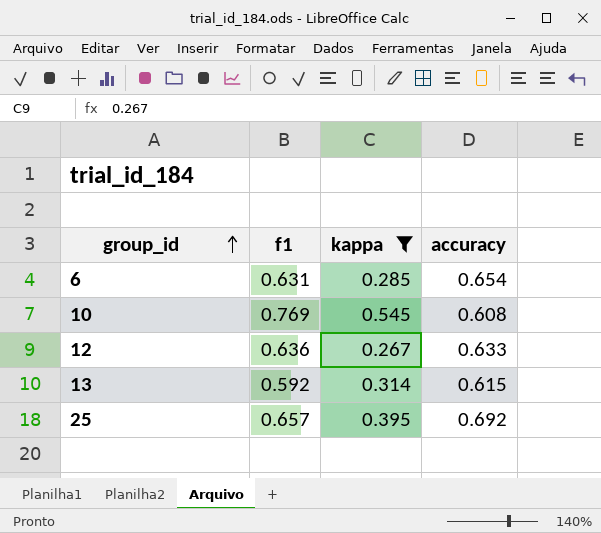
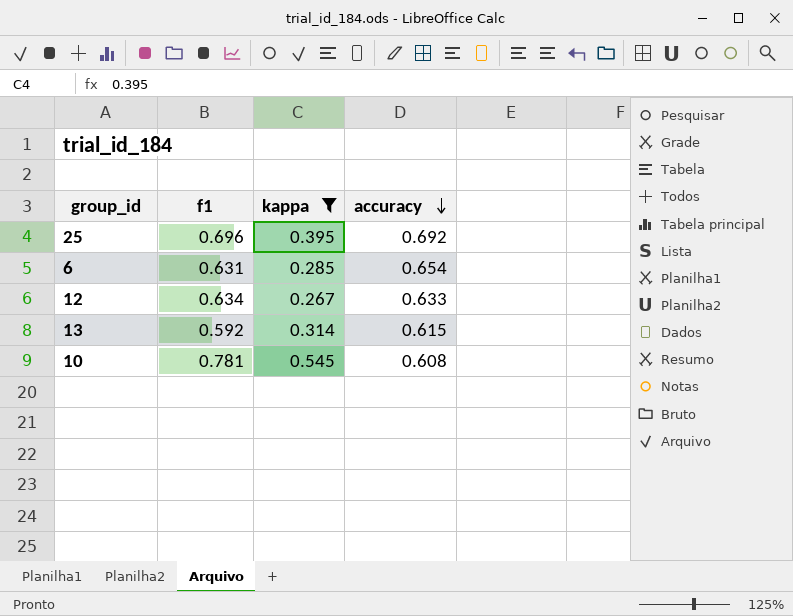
row order: group_id ascending -> accuracy descending
25 | f1: 0.657 -> 0.696
12 | f1: 0.636 -> 0.634
10 | f1: 0.769 -> 0.781

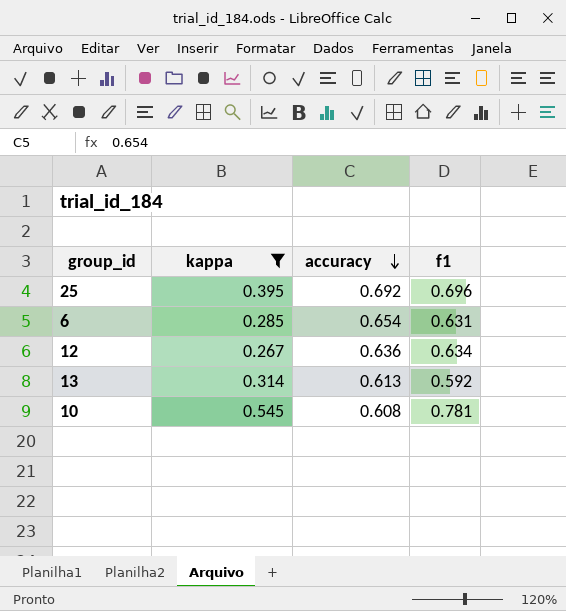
column f1 | position: 2 -> 4
12 | accuracy: 0.633 -> 0.636
13 | accuracy: 0.615 -> 0.613

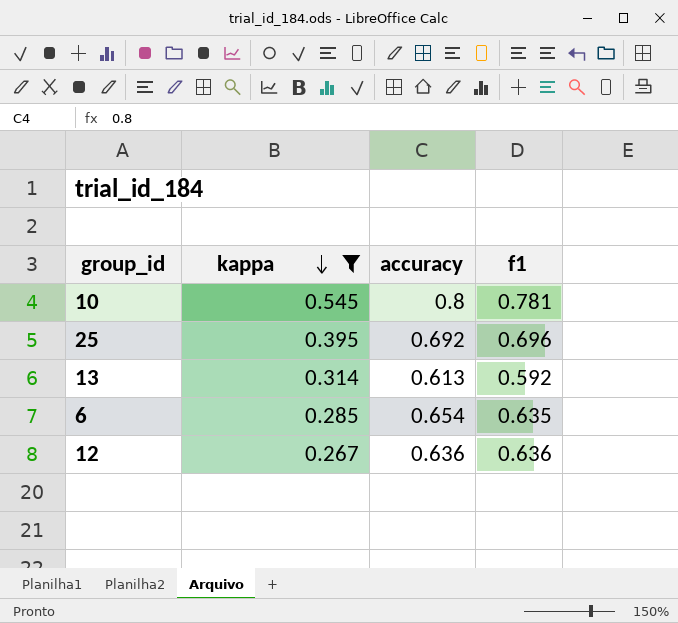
row order: accuracy descending -> kappa descending
10 | accuracy: 0.608 -> 0.8
6 | f1: 0.631 -> 0.635
12 | f1: 0.634 -> 0.636

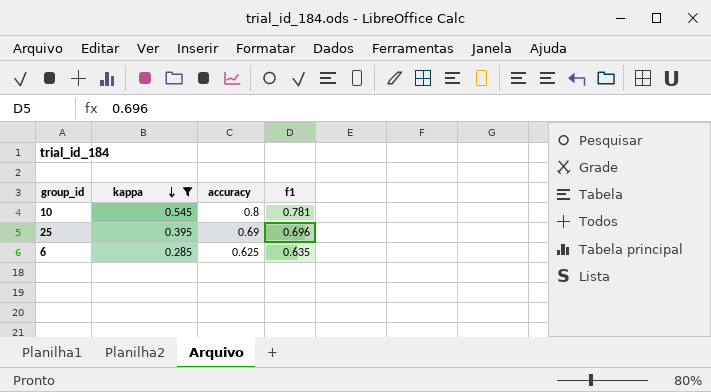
row 13: 0.314 | 0.613 | 0.592 -> none
row 12: 0.267 | 0.636 | 0.636 -> none
25 | accuracy: 0.692 -> 0.69
6 | accuracy: 0.654 -> 0.625

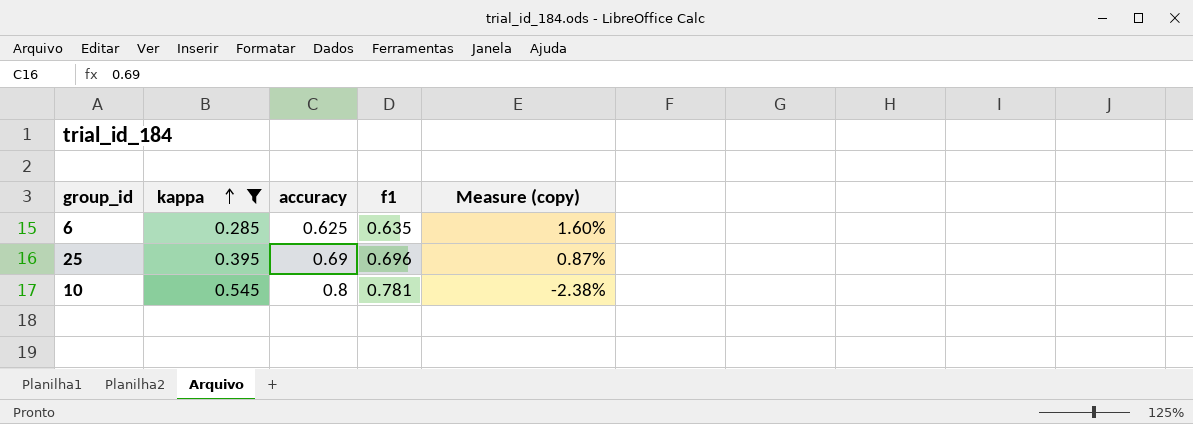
row order: kappa descending -> kappa ascending
column Measure (copy) | formula: none -> ([f1] - [accuracy]) / [accuracy]

